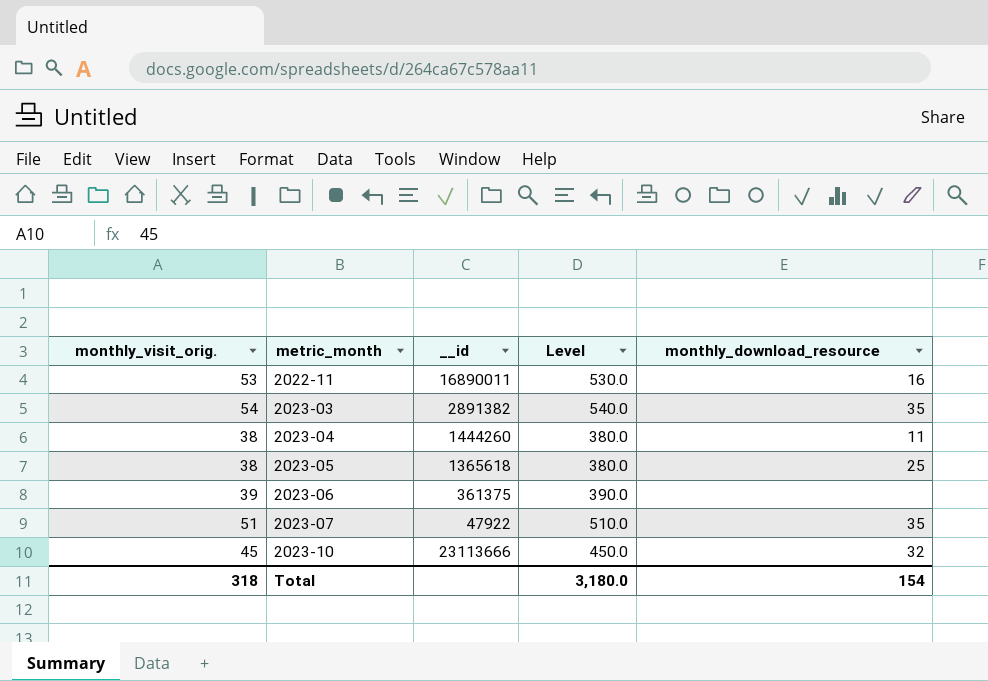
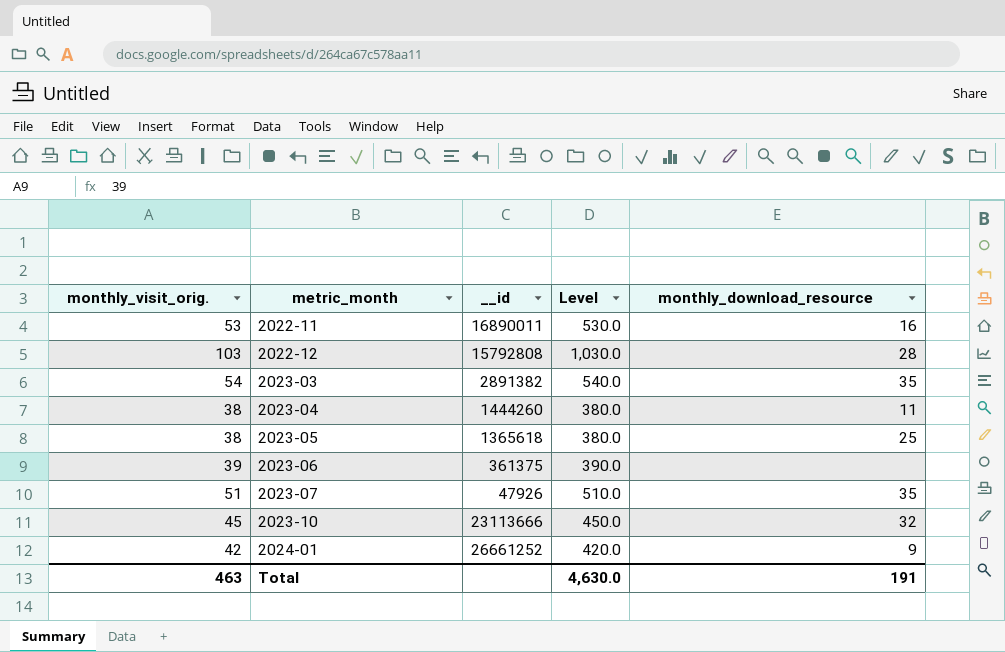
row 2022-12: none -> 103 | 15792808 | 1,030.0 | 28
2023-07 | __id: 47922 -> 47926
row 2024-01: none -> 42 | 26661252 | 420.0 | 9
Total | monthly_visit_orig.: 318 -> 463
Total | Level: 3,180.0 -> 4,630.0
Total | monthly_download_resource: 154 -> 191

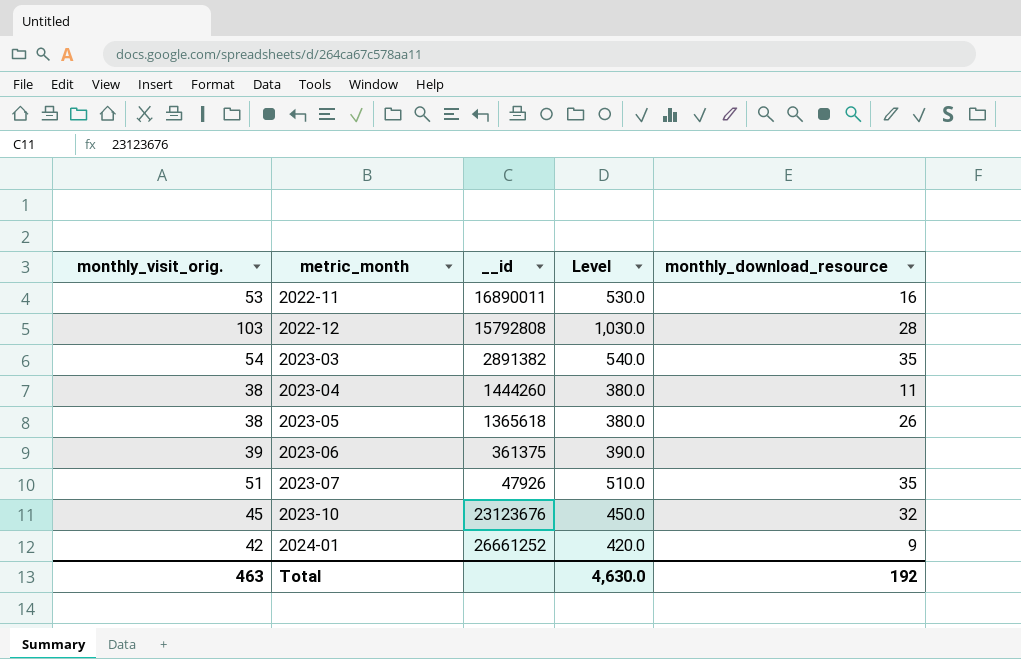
2023-05 | monthly_download_resource: 25 -> 26
2023-10 | __id: 23113666 -> 23123676
Total | monthly_download_resource: 191 -> 192

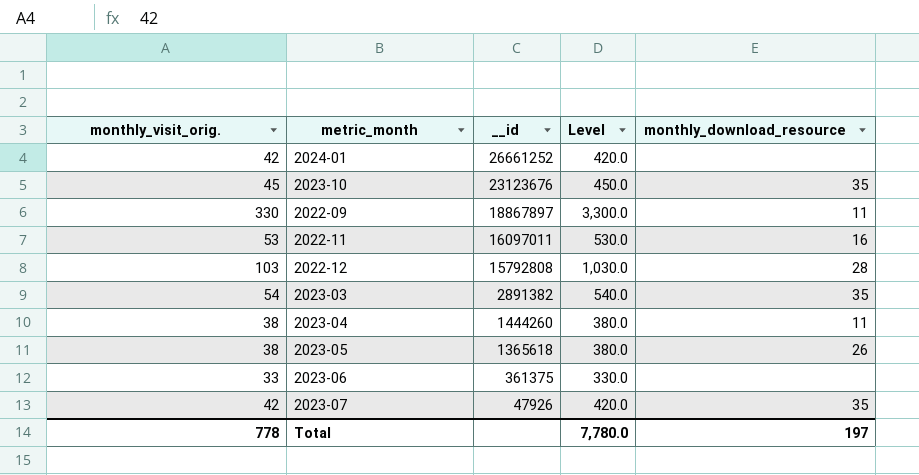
row order: metric_month ascending -> __id descending
2024-01 | monthly_download_resource: 9 -> none
2023-10 | monthly_download_resource: 32 -> 35
row 2022-09: none -> 330 | 18867897 | 3,300.0 | 11
2022-11 | __id: 16890011 -> 16097011
2023-06 | monthly_visit_orig.: 39 -> 33
2023-06 | Level: 390.0 -> 330.0
2023-07 | monthly_visit_orig.: 51 -> 42
2023-07 | Level: 510.0 -> 420.0
Total | monthly_visit_orig.: 463 -> 778
Total | Level: 4,630.0 -> 7,780.0
Total | monthly_download_resource: 192 -> 197

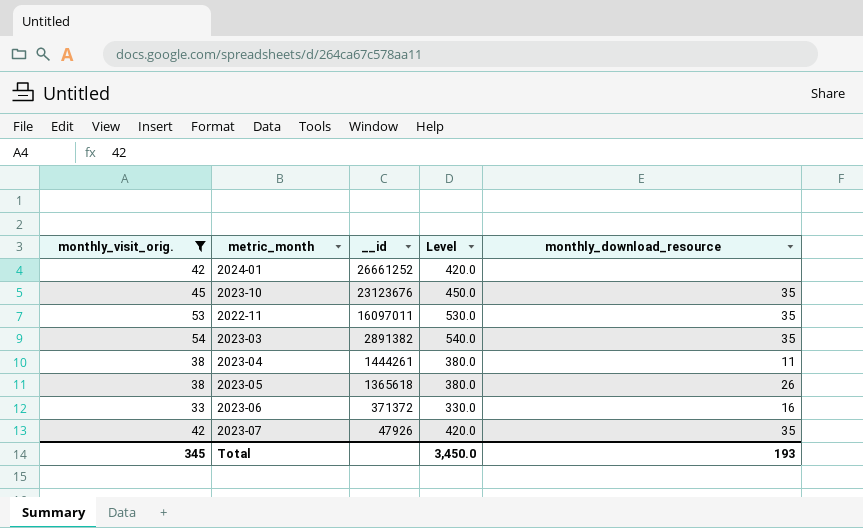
filter: none -> monthly_visit_orig. <= 54
2022-11 | monthly_download_resource: 16 -> 35
2023-04 | __id: 1444260 -> 1444261
2023-06 | __id: 361375 -> 371372
2023-06 | monthly_download_resource: none -> 16
Total | monthly_visit_orig.: 778 -> 345
Total | Level: 7,780.0 -> 3,450.0
Total | monthly_download_resource: 197 -> 193

